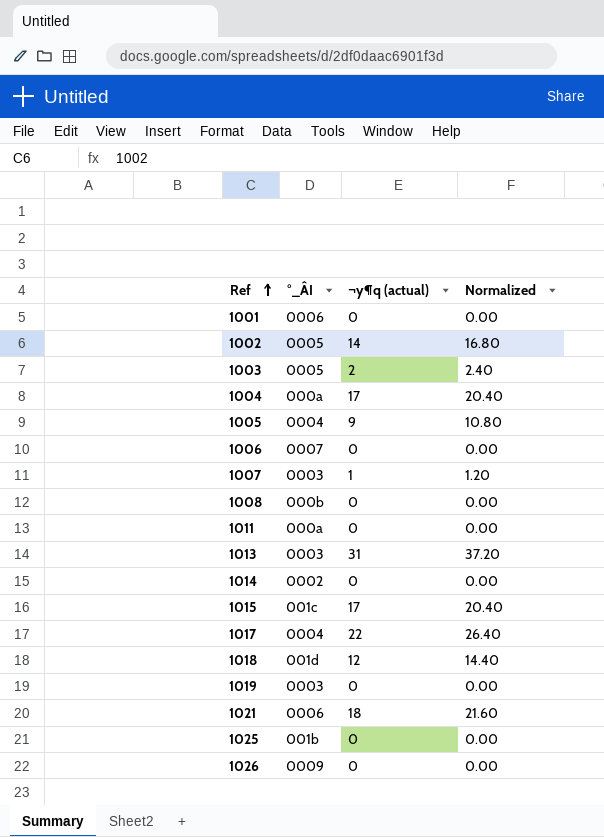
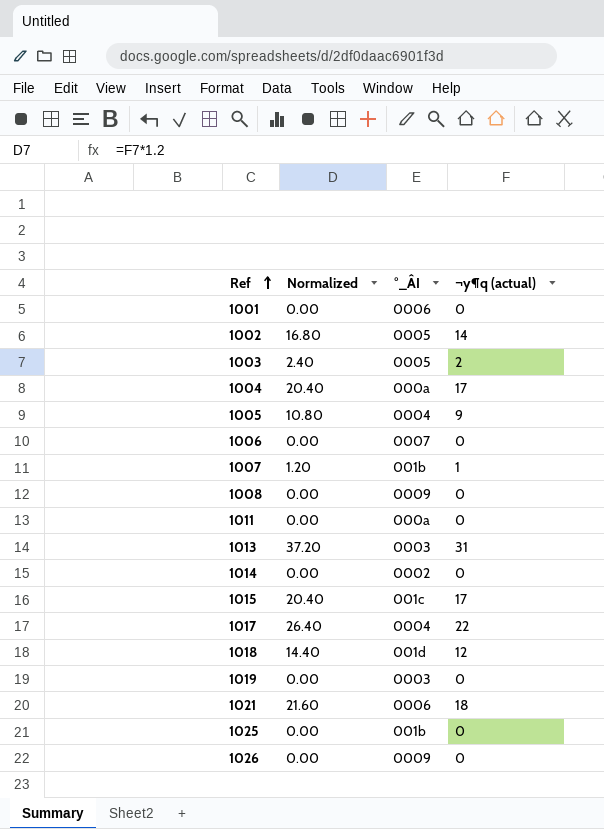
column Normalized | position: 4 -> 2
1007 | °_ÂI: 0003 -> 001b
1008 | °_ÂI: 000b -> 0009

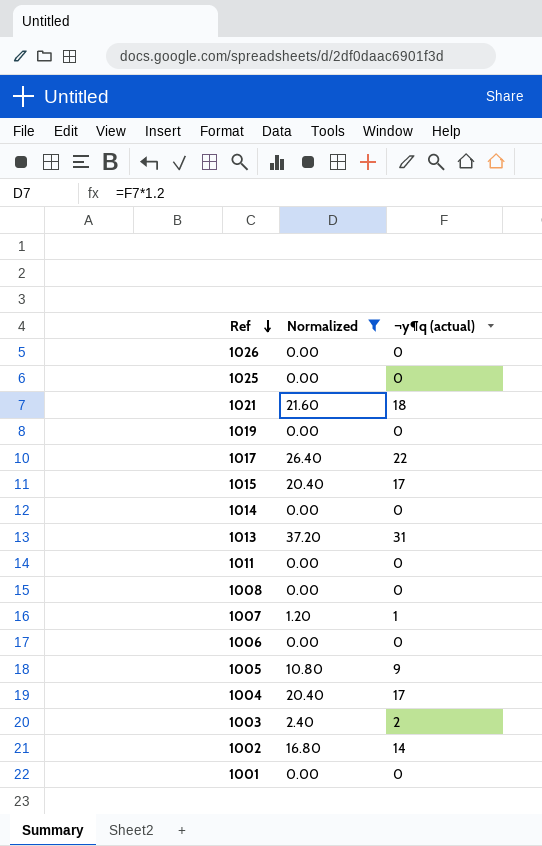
filter: none -> Normalized != 14.40
row order: Ref ascending -> Ref descending
column °_ÂI | position: 3 -> none

